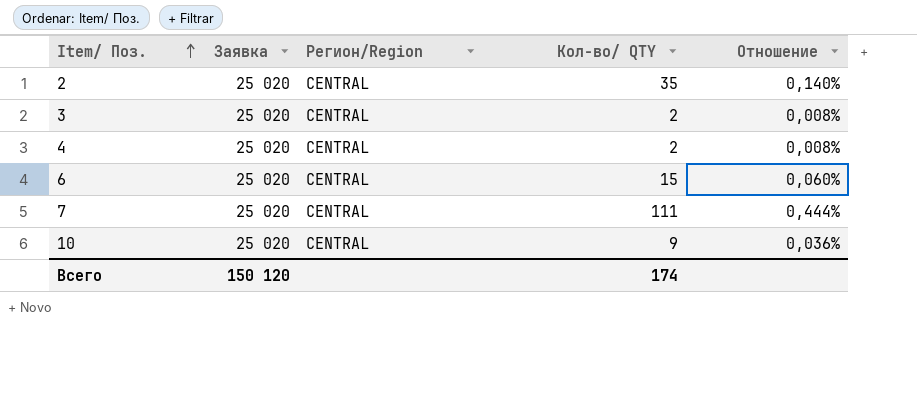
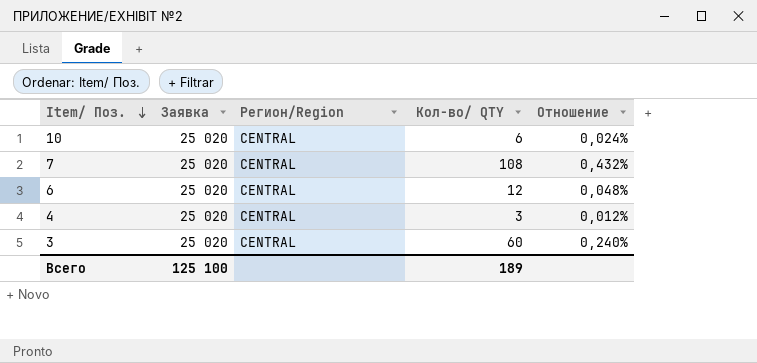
row order: Item/ Поз. ascending -> Item/ Поз. descending
row 2: 25 020 | CENTRAL | 35 | 0,140% -> none
10 | Кол-во/ QTY: 9 -> 6
10 | Отношение: 0,036% -> 0,024%
7 | Кол-во/ QTY: 111 -> 108
7 | Отношение: 0,444% -> 0,432%
6 | Кол-во/ QTY: 15 -> 12
6 | Отношение: 0,060% -> 0,048%
4 | Кол-во/ QTY: 2 -> 3
4 | Отношение: 0,008% -> 0,012%
3 | Кол-во/ QTY: 2 -> 60
3 | Отношение: 0,008% -> 0,240%
Всего | Заявка: 150 120 -> 125 100
Всего | Кол-во/ QTY: 174 -> 189

